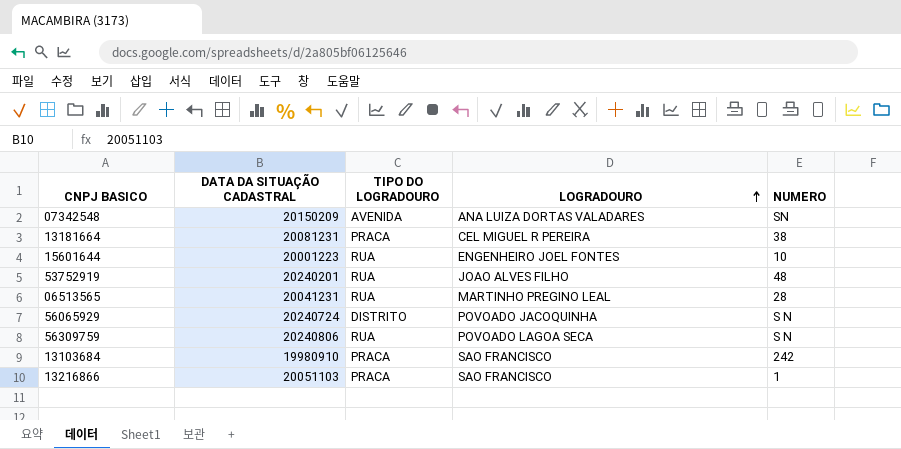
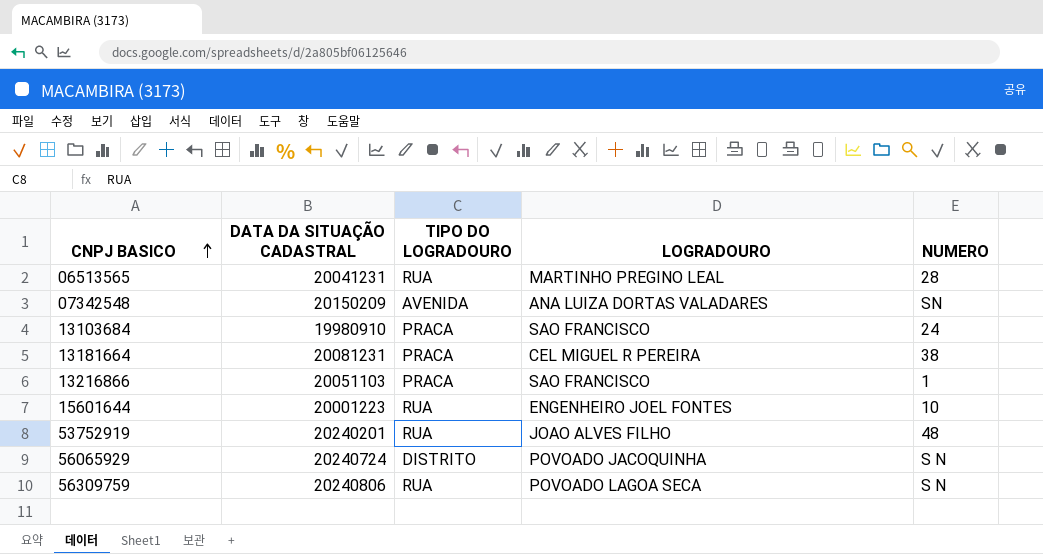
row order: LOGRADOURO ascending -> CNPJ BASICO ascending
13103684 | NUMERO: 242 -> 24

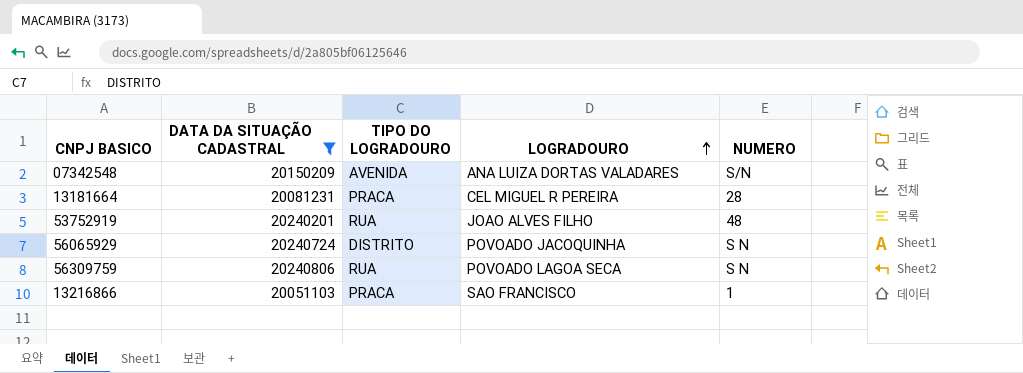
filter: none -> DATA DA SITUAÇÃO CADASTRAL >= 20051103
row order: CNPJ BASICO ascending -> LOGRADOURO ascending
07342548 | NUMERO: SN -> S/N
13181664 | NUMERO: 38 -> 28

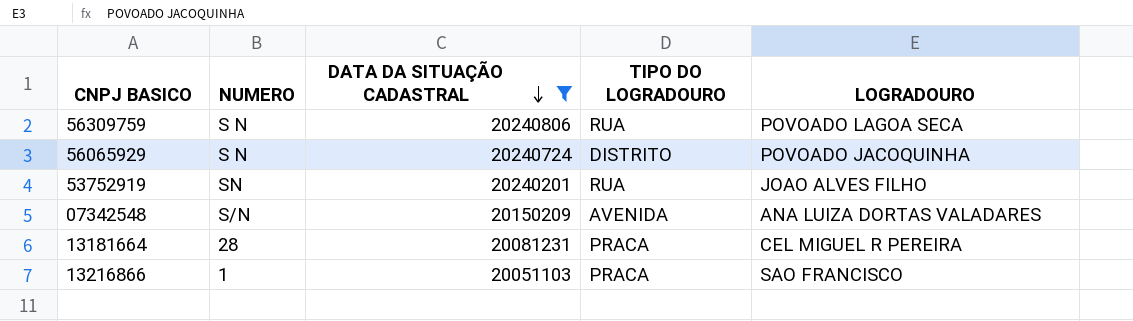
row order: LOGRADOURO ascending -> DATA DA SITUAÇÃO CADASTRAL descending
column NUMERO | position: 5 -> 2
53752919 | NUMERO: 48 -> SN

